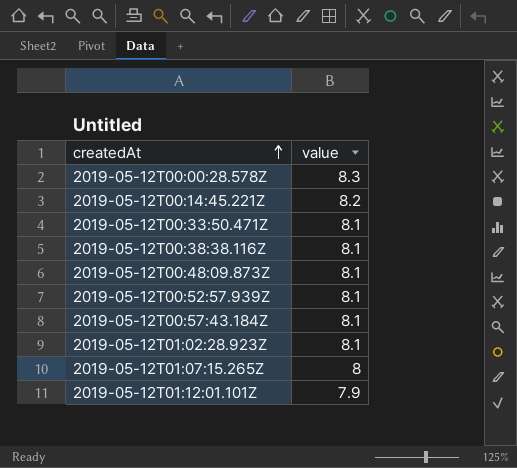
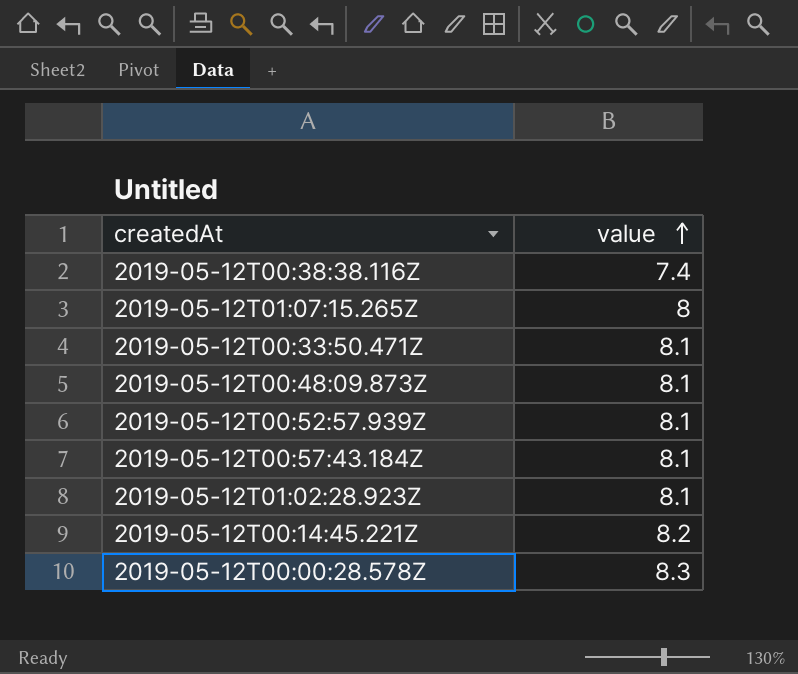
row order: createdAt ascending -> value ascending
row 2019-05-12T01:12:01.101Z: 7.9 -> none
2019-05-12T00:38:38.116Z | value: 8.1 -> 7.4

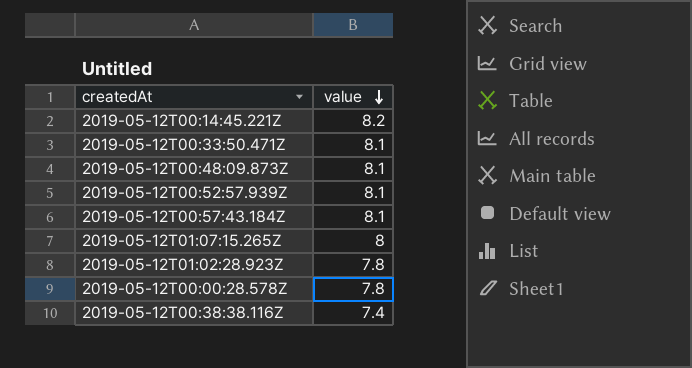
row order: value ascending -> value descending
2019-05-12T01:02:28.923Z | value: 8.1 -> 7.8
2019-05-12T00:00:28.578Z | value: 8.3 -> 7.8

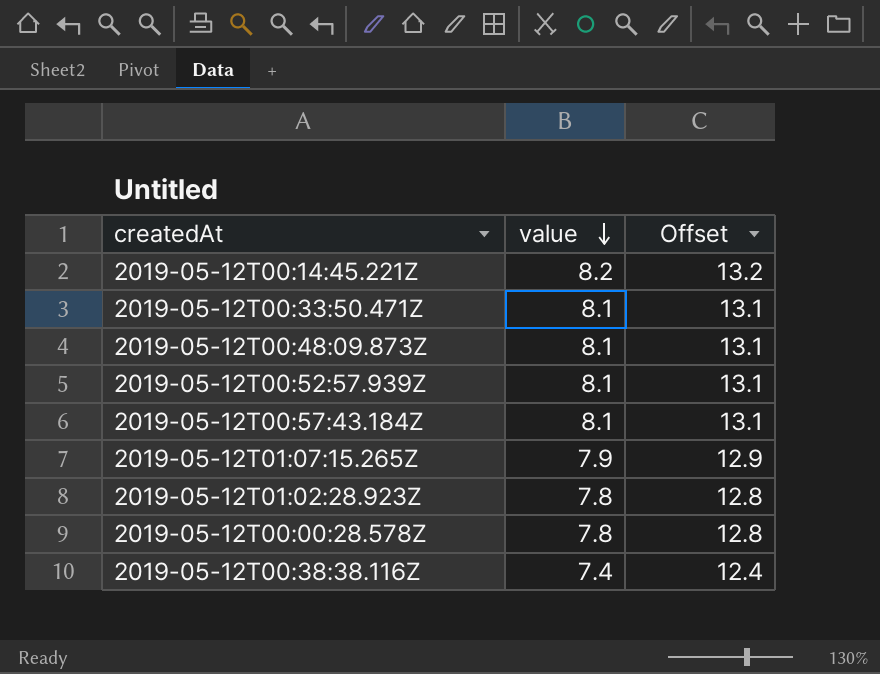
column Offset | formula: none -> [value] + 5
2019-05-12T01:07:15.265Z | value: 8 -> 7.9

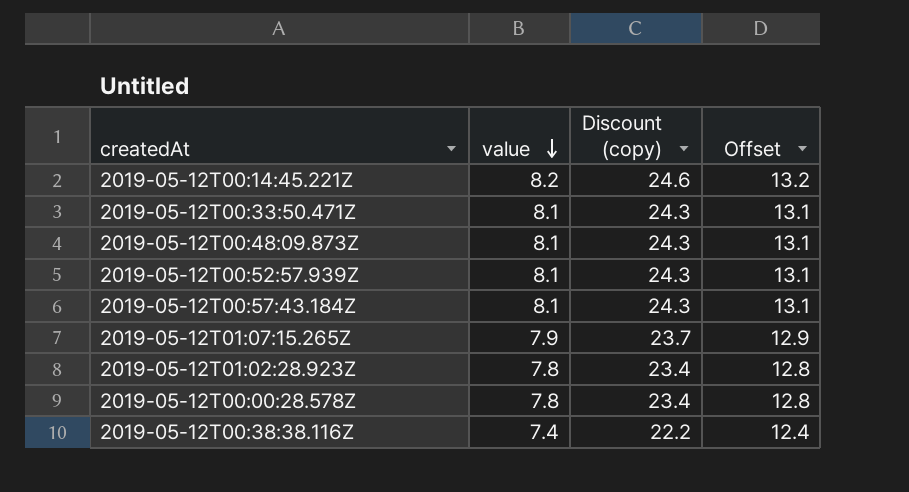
column Discount (copy) | formula: none -> [value] * 3

